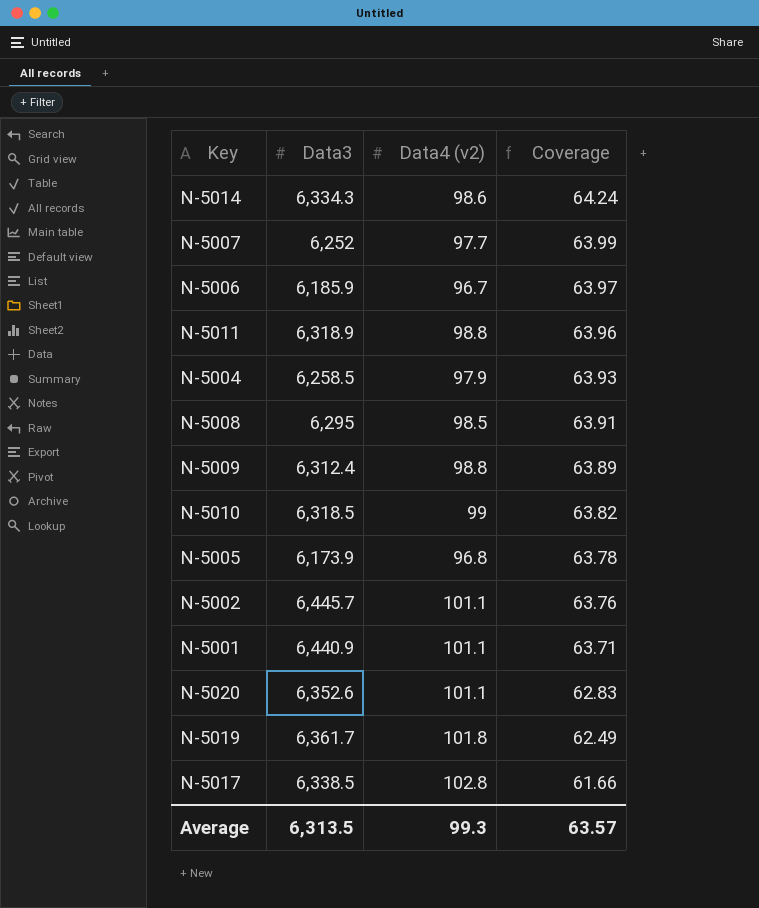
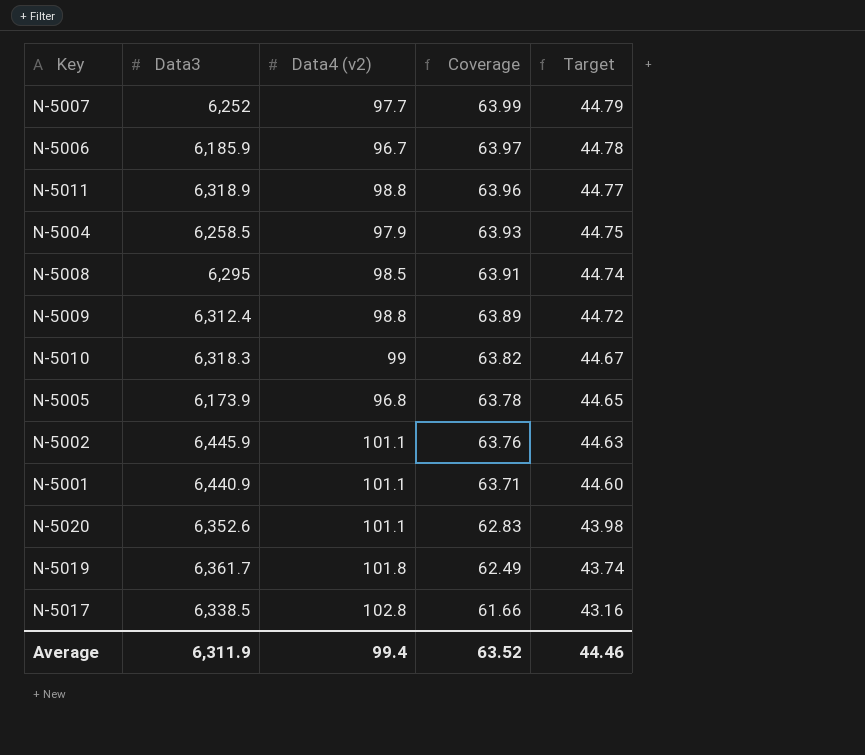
column Target | formula: none -> [Coverage] * 0.7
row N-5014: 6,334.3 | 98.6 | 64.24 -> none
N-5010 | Data3: 6,318.5 -> 6,318.3
N-5002 | Data3: 6,445.7 -> 6,445.9
Average | Data3: 6,313.5 -> 6,311.9
Average | Data4 (v2): 99.3 -> 99.4
Average | Coverage: 63.57 -> 63.52

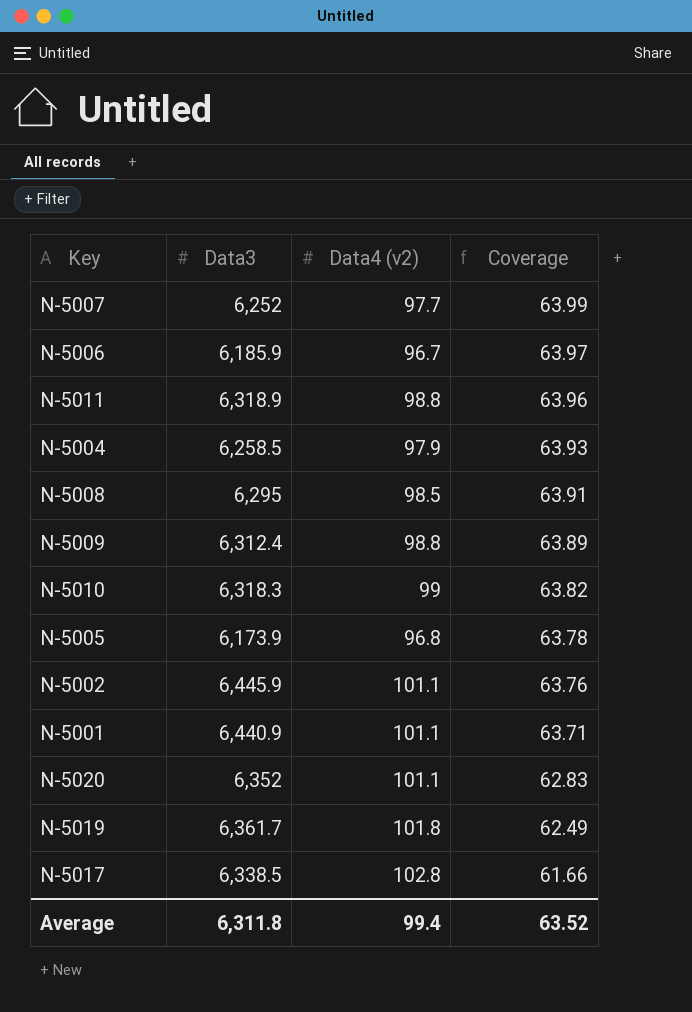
column Target | formula: [Coverage] * 0.7 -> none
N-5020 | Data3: 6,352.6 -> 6,352
Average | Data3: 6,311.9 -> 6,311.8

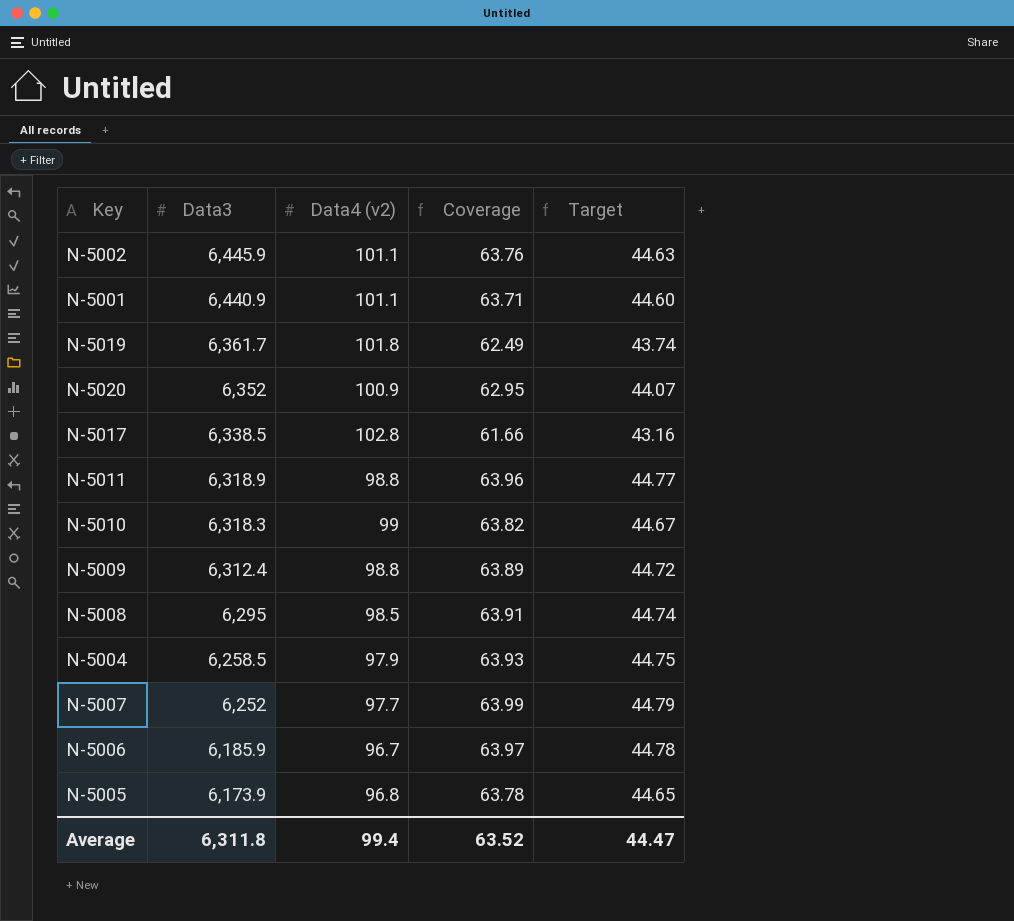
row order: Coverage descending -> Data3 descending
column Target | formula: none -> [Coverage] * 0.7
N-5020 | Data4 (v2): 101.1 -> 100.9
N-5020 | Coverage: 62.83 -> 62.95

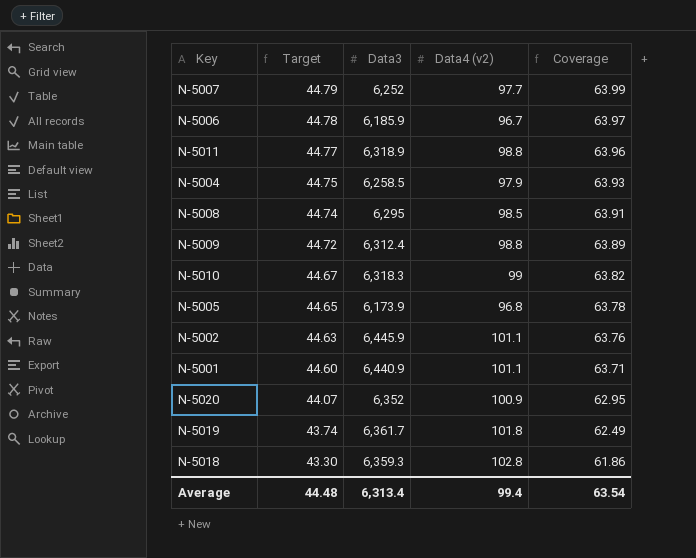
row order: Data3 descending -> Target descending
column Target | position: 5 -> 2
row N-5017: 6,338.5 | 102.8 | 61.66 | 43.16 -> none
row N-5018: none -> 43.30 | 6,359.3 | 102.8 | 61.86
Average | Target: 44.47 -> 44.48
Average | Data3: 6,311.8 -> 6,313.4
Average | Coverage: 63.52 -> 63.54

